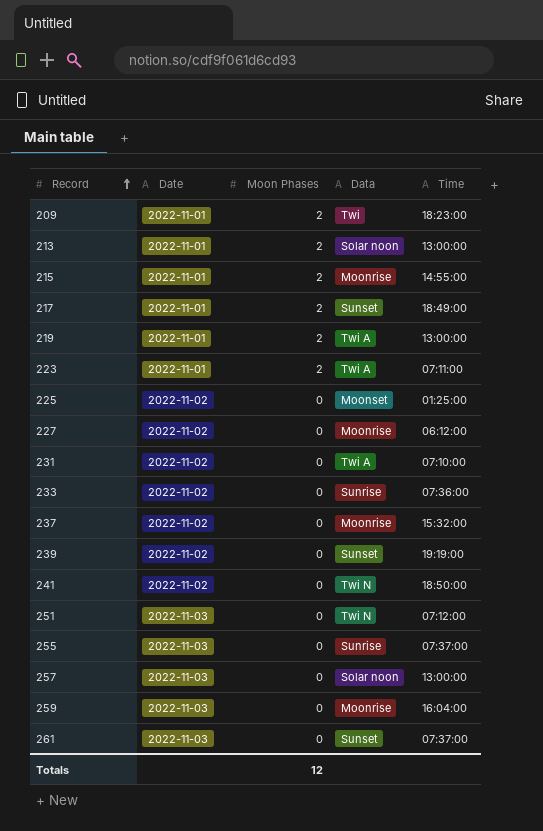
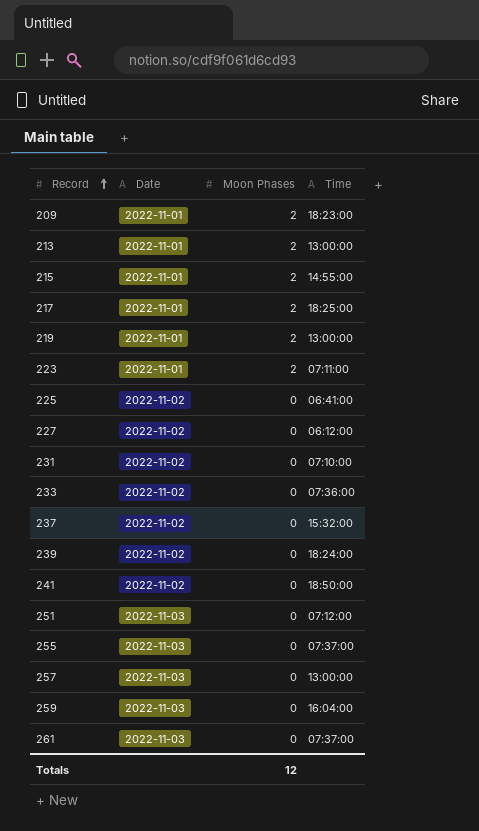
column Data | position: 4 -> none
217 | Time: 18:49:00 -> 18:25:00
225 | Time: 01:25:00 -> 06:41:00
239 | Time: 19:19:00 -> 18:24:00

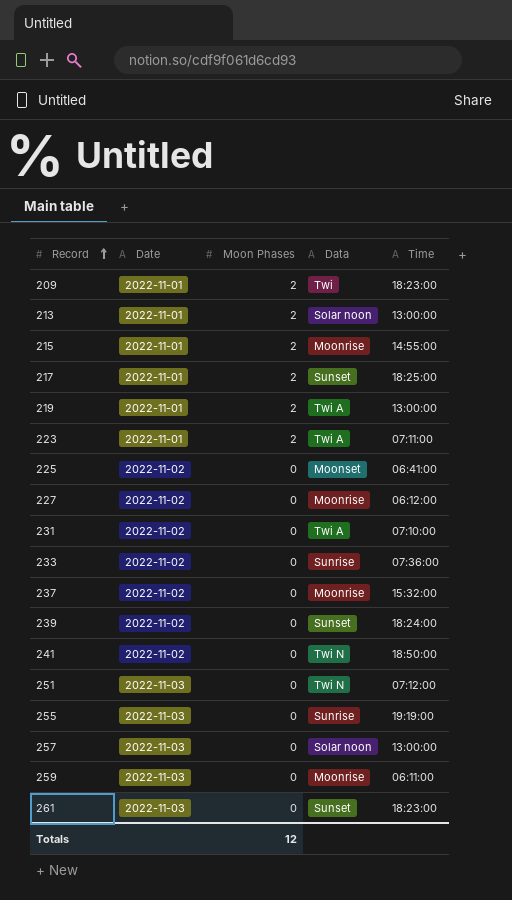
column Data | position: none -> 4
255 | Time: 07:37:00 -> 19:19:00
259 | Time: 16:04:00 -> 06:11:00
261 | Time: 07:37:00 -> 18:23:00

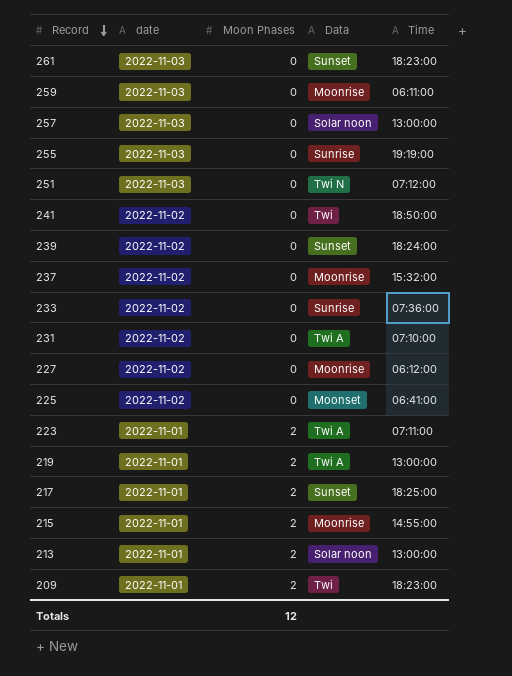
row order: Record ascending -> Record descending
column name: Date -> date
241 | Data: Twi N -> Twi

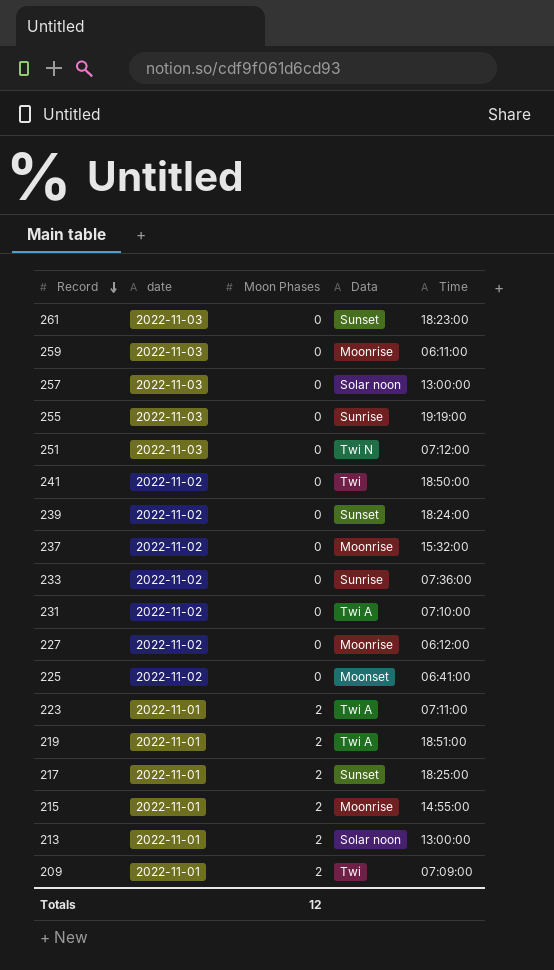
219 | Time: 13:00:00 -> 18:51:00
209 | Time: 18:23:00 -> 07:09:00

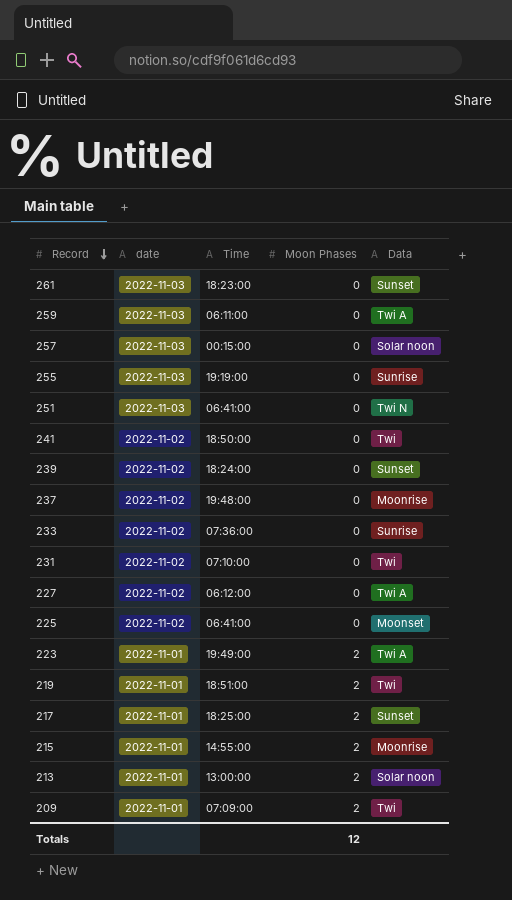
column Time | position: 5 -> 3
259 | Data: Moonrise -> Twi A
257 | Time: 13:00:00 -> 00:15:00
251 | Time: 07:12:00 -> 06:41:00
237 | Time: 15:32:00 -> 19:48:00
231 | Data: Twi A -> Twi
227 | Data: Moonrise -> Twi A
223 | Time: 07:11:00 -> 19:49:00
219 | Data: Twi A -> Twi

